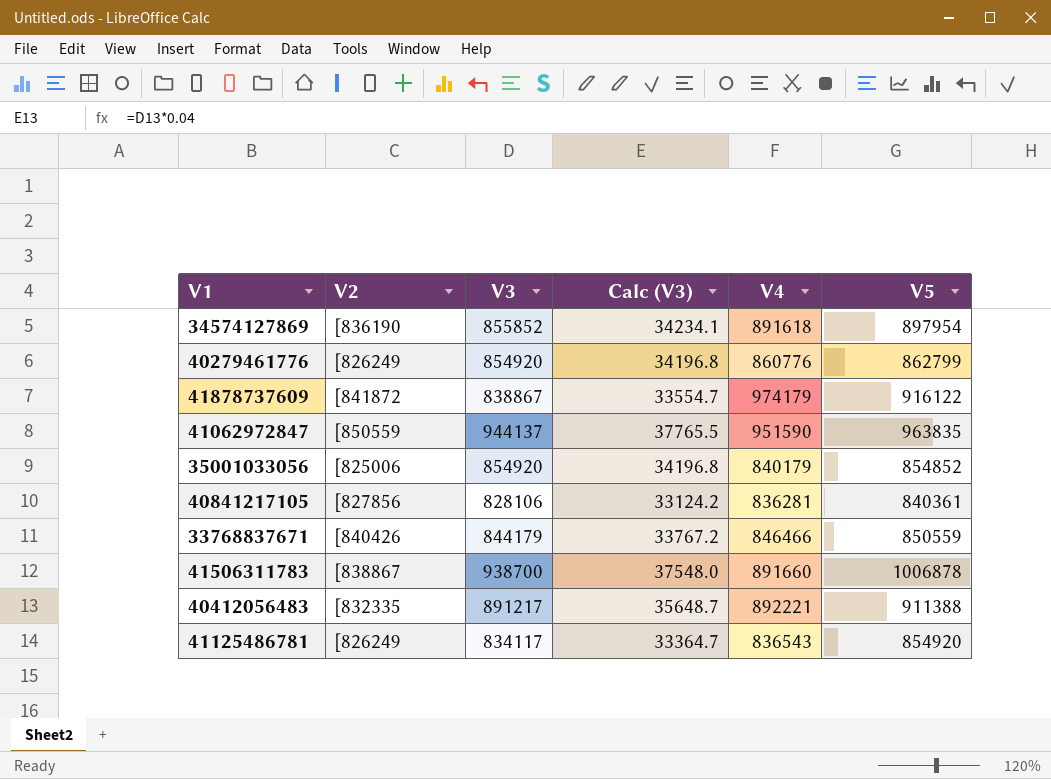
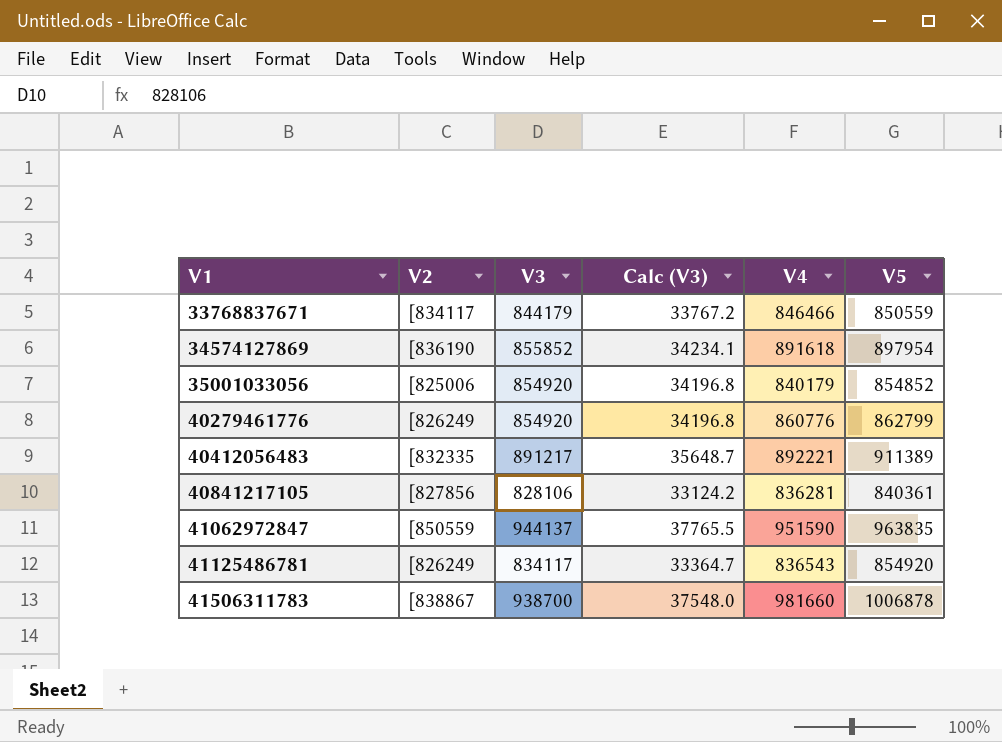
row order: none -> V1 ascending
row 41878737609: [841872 | 838867 | 33554.7 | 974179 | 916122 -> none
33768837671 | V2: [840426 -> [834117
40412056483 | V5: 911388 -> 911389
41506311783 | V4: 891660 -> 981660

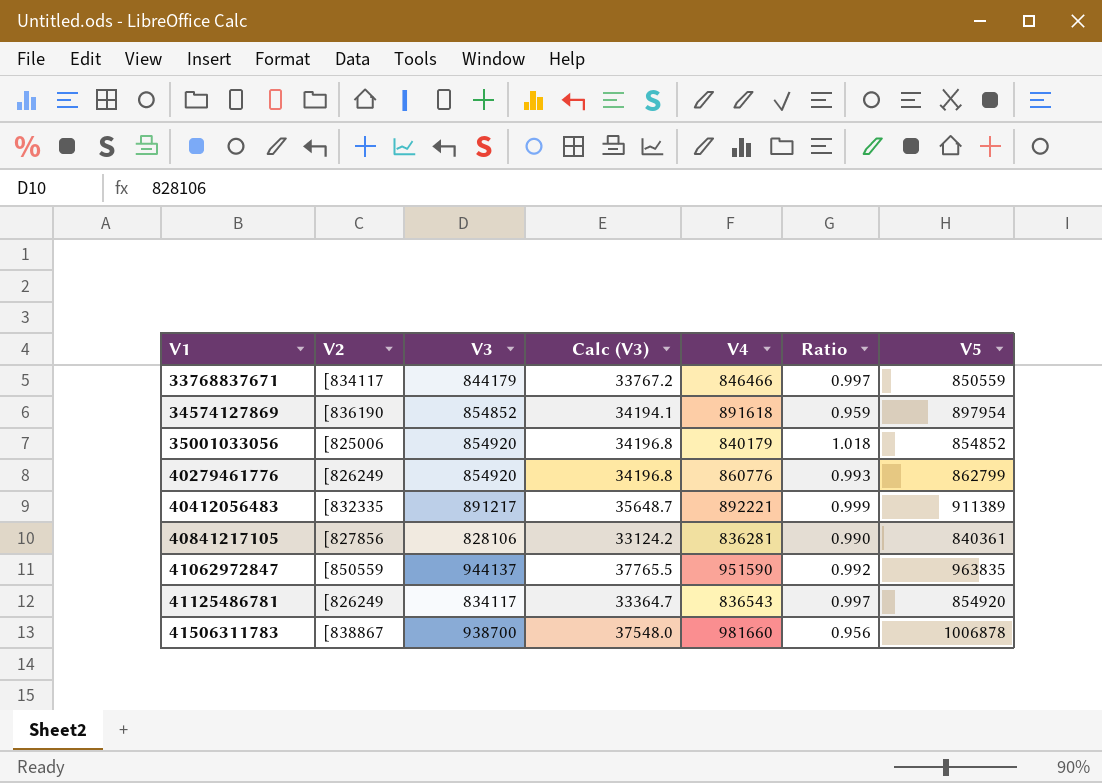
column Ratio | formula: none -> [V3] / [V4]
34574127869 | V3: 855852 -> 854852
34574127869 | Calc (V3): 34234.1 -> 34194.1

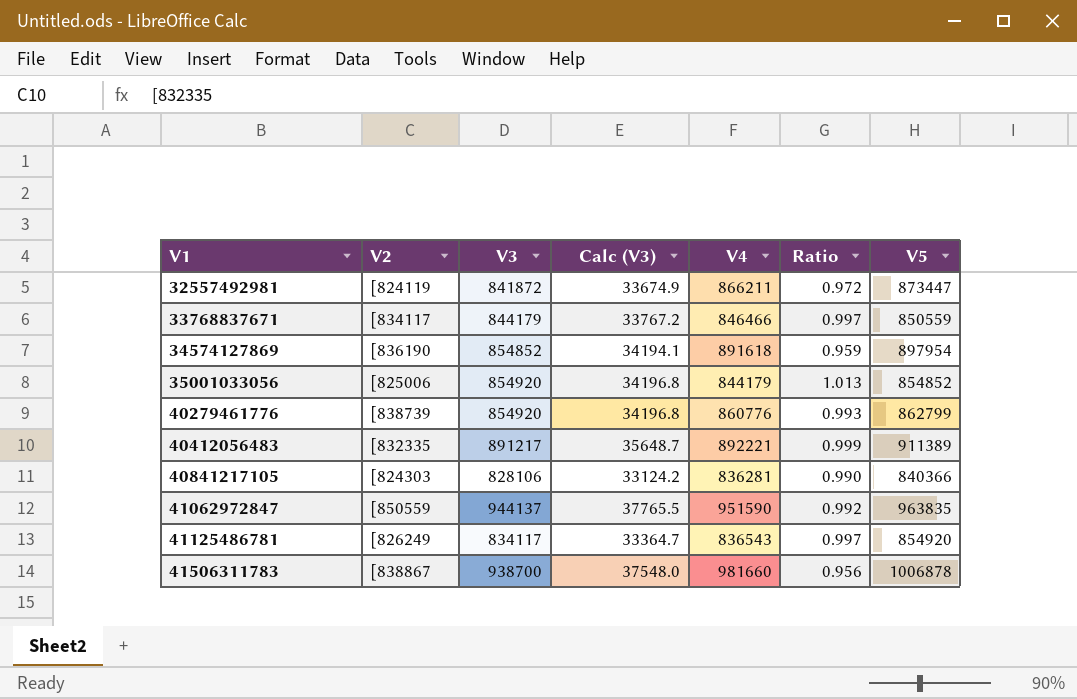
row 32557492981: none -> [824119 | 841872 | 33674.9 | 866211 | 0.972 | 873447
35001033056 | V4: 840179 -> 844179
35001033056 | Ratio: 1.018 -> 1.013
40279461776 | V2: [826249 -> [838739
40841217105 | V2: [827856 -> [824303
40841217105 | V5: 840361 -> 840366

